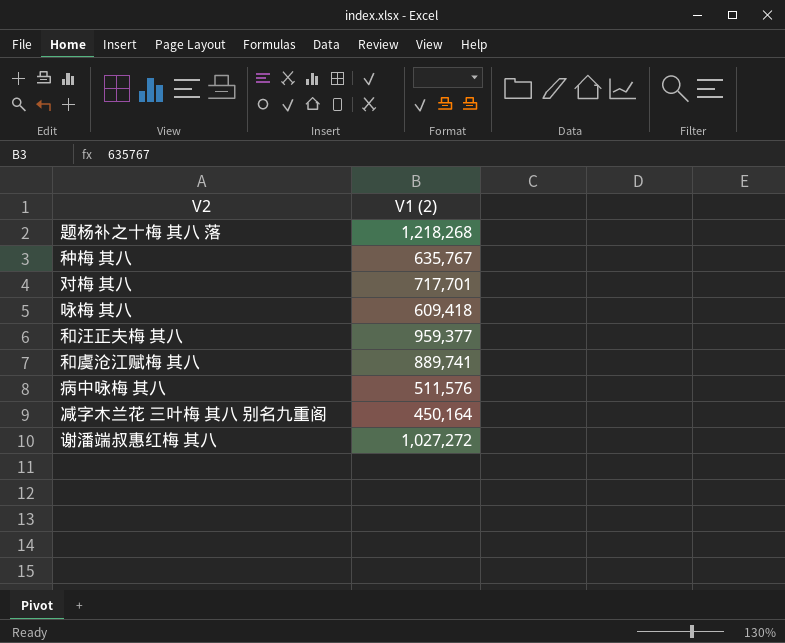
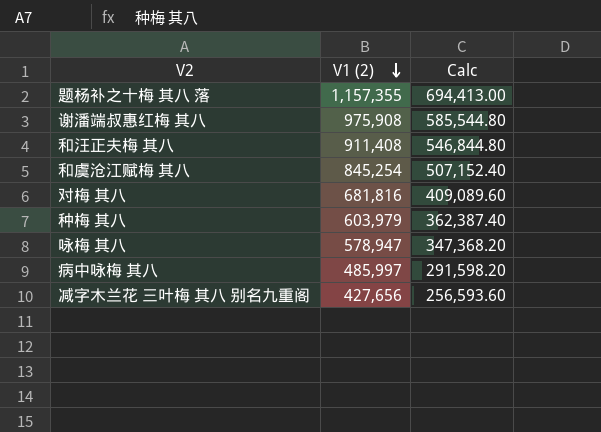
row order: none -> V1 (2) descending
column Calc | formula: none -> [V1 (2)] * 0.6
题杨补之十梅 其八 落 | V1 (2): 1,218,268 -> 1,157,355
谢潘端叔惠红梅 其八 | V1 (2): 1,027,272 -> 975,908
和汪正夫梅 其八 | V1 (2): 959,377 -> 911,408
和虞沧江赋梅 其八 | V1 (2): 889,741 -> 845,254
对梅 其八 | V1 (2): 717,701 -> 681,816
种梅 其八 | V1 (2): 635,767 -> 603,979
咏梅 其八 | V1 (2): 609,418 -> 578,947
病中咏梅 其八 | V1 (2): 511,576 -> 485,997
减字木兰花 三叶梅 其八 别名九重阁 | V1 (2): 450,164 -> 427,656

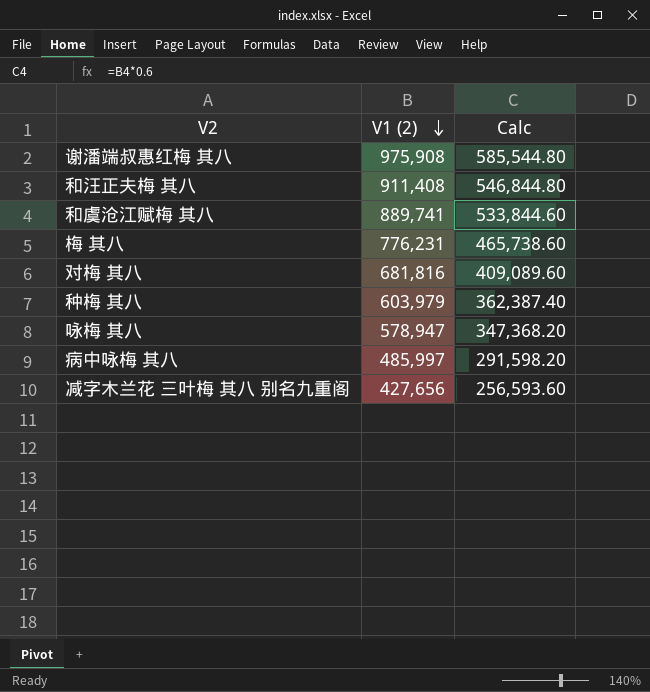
row 题杨补之十梅 其八 落: 1,157,355 | 694,413.00 -> none
和虞沧江赋梅 其八 | V1 (2): 845,254 -> 889,741
和虞沧江赋梅 其八 | Calc: 507,152.40 -> 533,844.60
row 梅 其八: none -> 776,231 | 465,738.60

